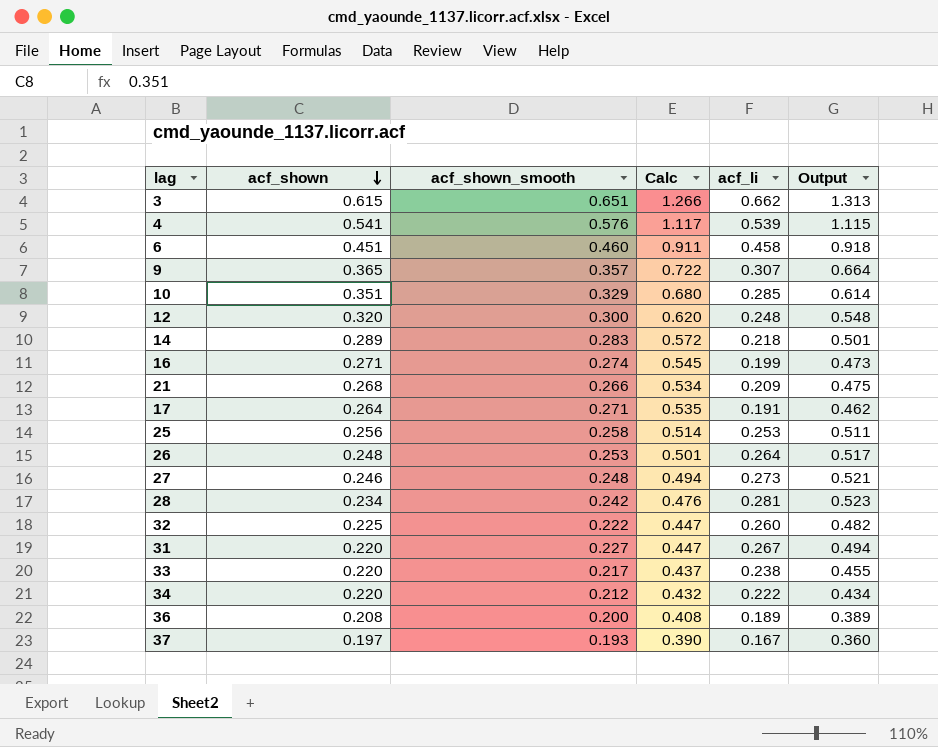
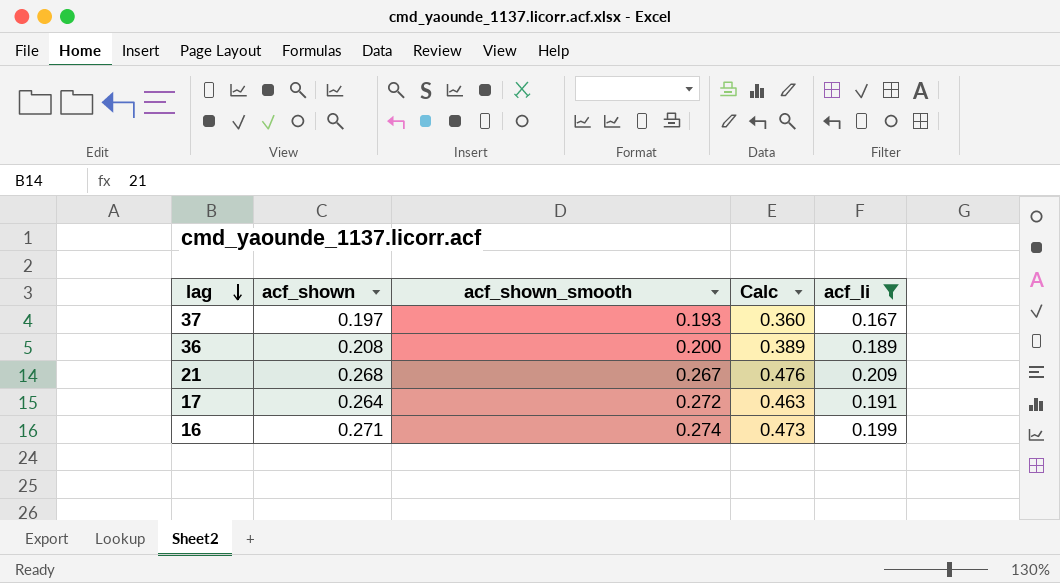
filter: none -> acf_li <= 0.209
row order: acf_shown descending -> lag descending
column Output | formula: [acf_shown_smooth] + [acf_li] -> none
column Calc | formula: [acf_shown] + [acf_shown_smooth] -> [acf_shown_smooth] + [acf_li]
21 | acf_shown_smooth: 0.266 -> 0.267
17 | acf_shown_smooth: 0.271 -> 0.272

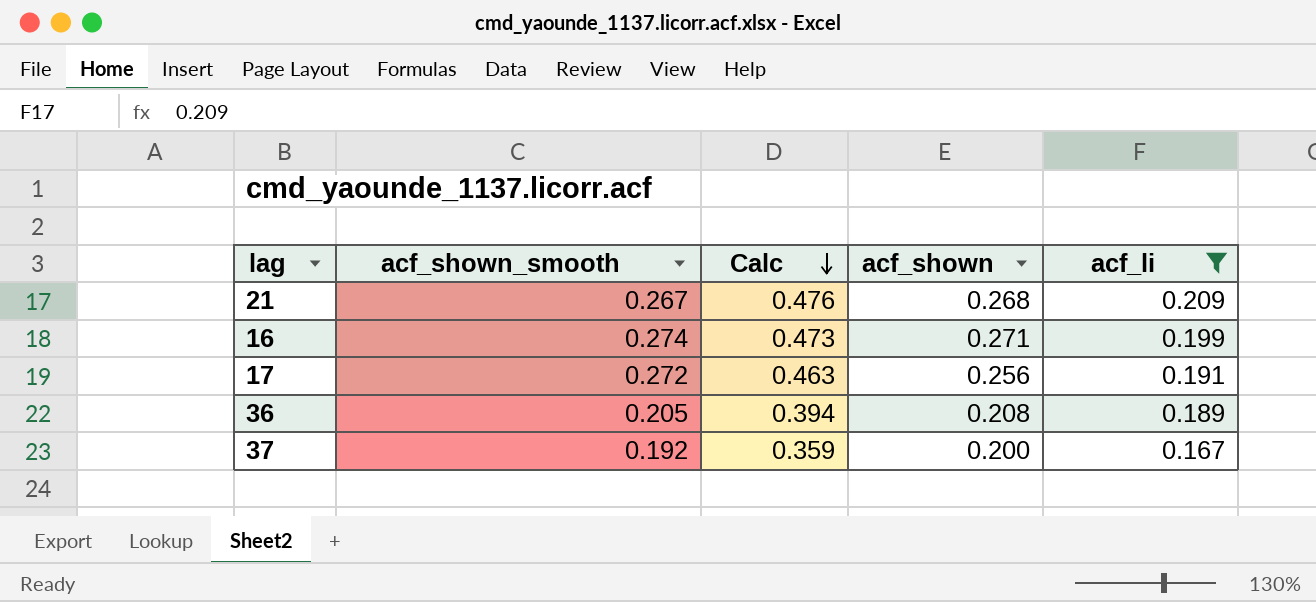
row order: lag descending -> Calc descending
column acf_shown | position: 2 -> 4
17 | acf_shown: 0.264 -> 0.256
36 | acf_shown_smooth: 0.200 -> 0.205
36 | Calc: 0.389 -> 0.394
37 | acf_shown_smooth: 0.193 -> 0.192
37 | Calc: 0.360 -> 0.359
37 | acf_shown: 0.197 -> 0.200

